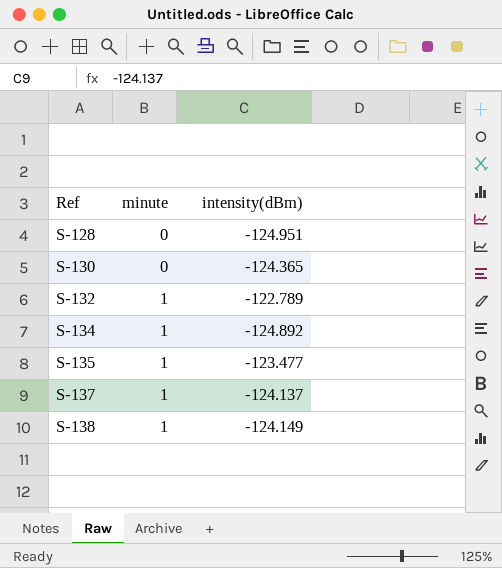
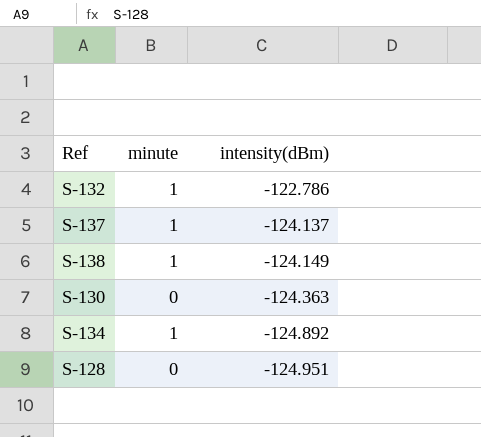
row order: Ref ascending -> intensity(dBm) descending
row S-135: 1 | -123.477 -> none
S-132 | intensity(dBm): -122.789 -> -122.786
S-130 | intensity(dBm): -124.365 -> -124.363

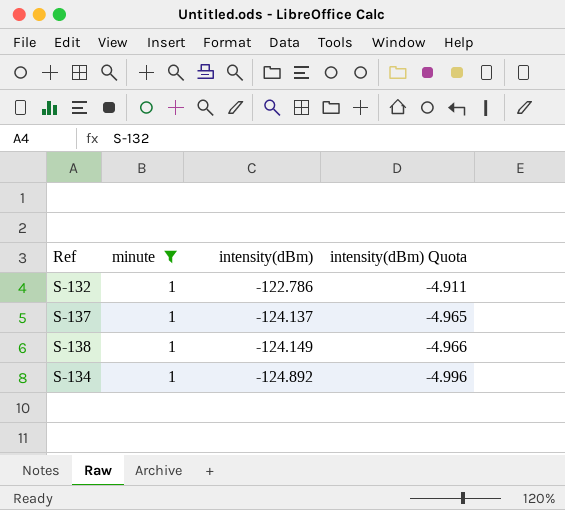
filter: none -> minute = 1
column intensity(dBm) Quota | formula: none -> [intensity(dBm)] * 0.04

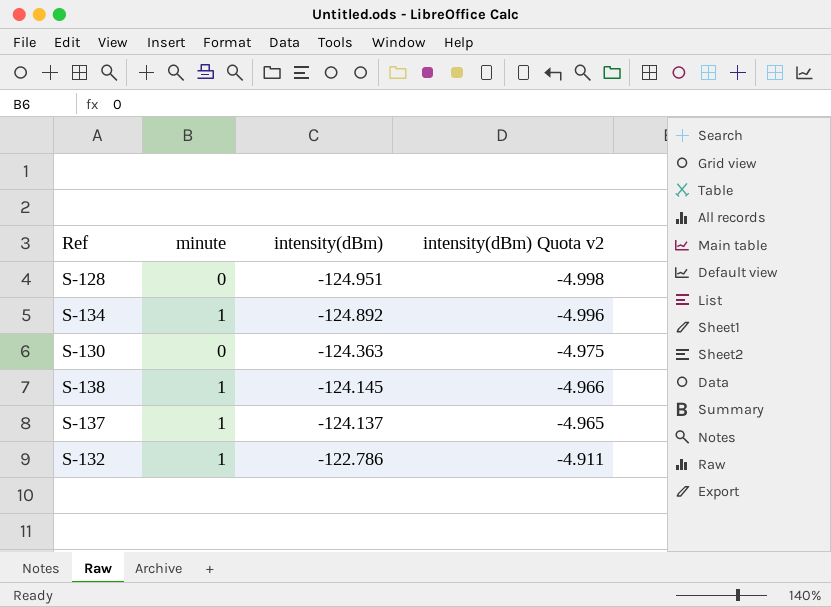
filter: minute = 1 -> none
row order: intensity(dBm) descending -> intensity(dBm) ascending
column name: intensity(dBm) Quota -> intensity(dBm) Quota v2
S-138 | intensity(dBm): -124.149 -> -124.145

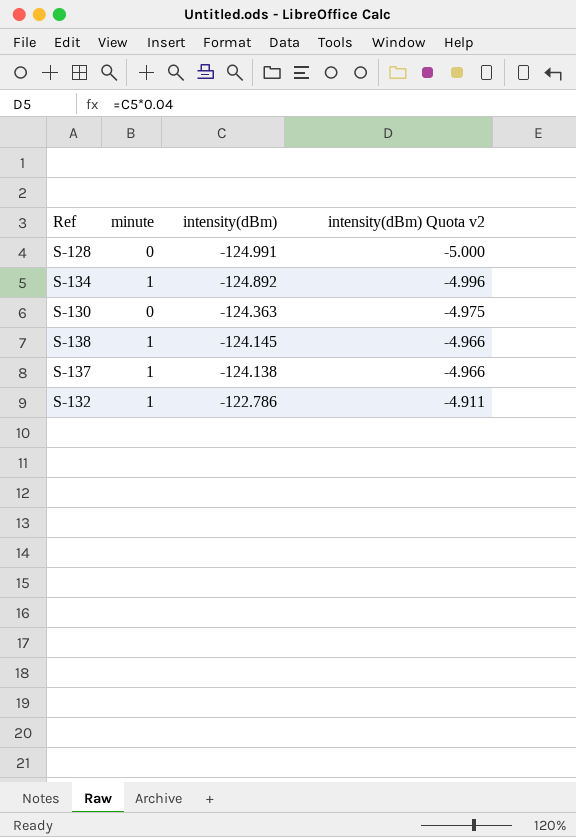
S-128 | intensity(dBm): -124.951 -> -124.991
S-128 | intensity(dBm) Quota v2: -4.998 -> -5.000
S-137 | intensity(dBm): -124.137 -> -124.138
S-137 | intensity(dBm) Quota v2: -4.965 -> -4.966

